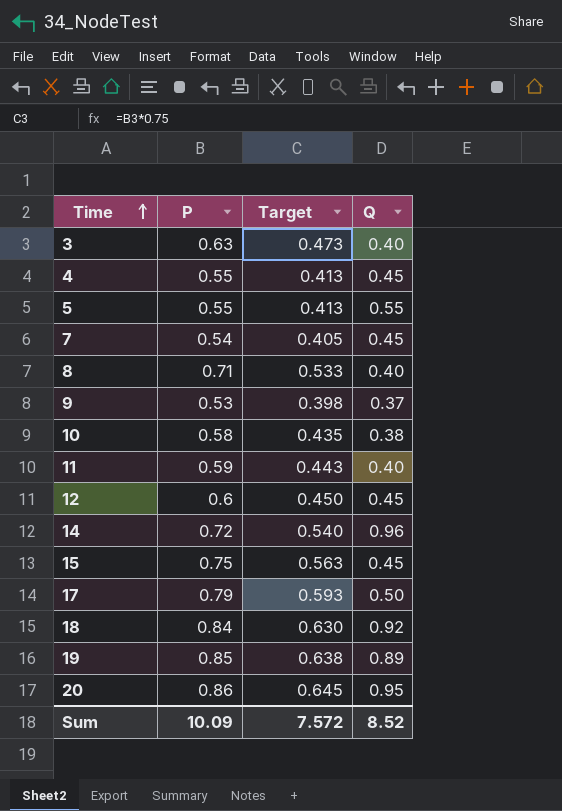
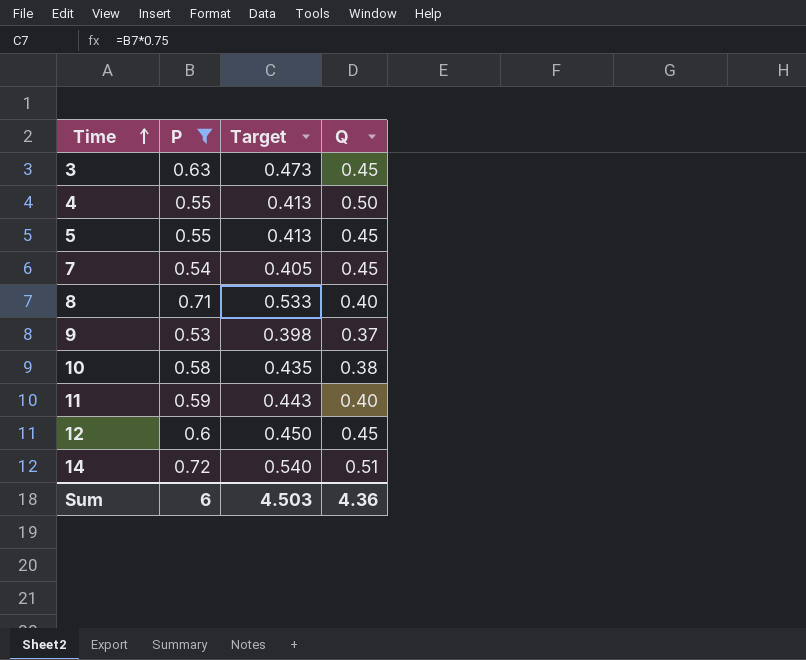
filter: none -> P <= 0.72
3 | Q: 0.40 -> 0.45
4 | Q: 0.45 -> 0.50
5 | Q: 0.55 -> 0.45
14 | Q: 0.96 -> 0.51
Sum | P: 10.09 -> 6
Sum | Target: 7.572 -> 4.503
Sum | Q: 8.52 -> 4.36

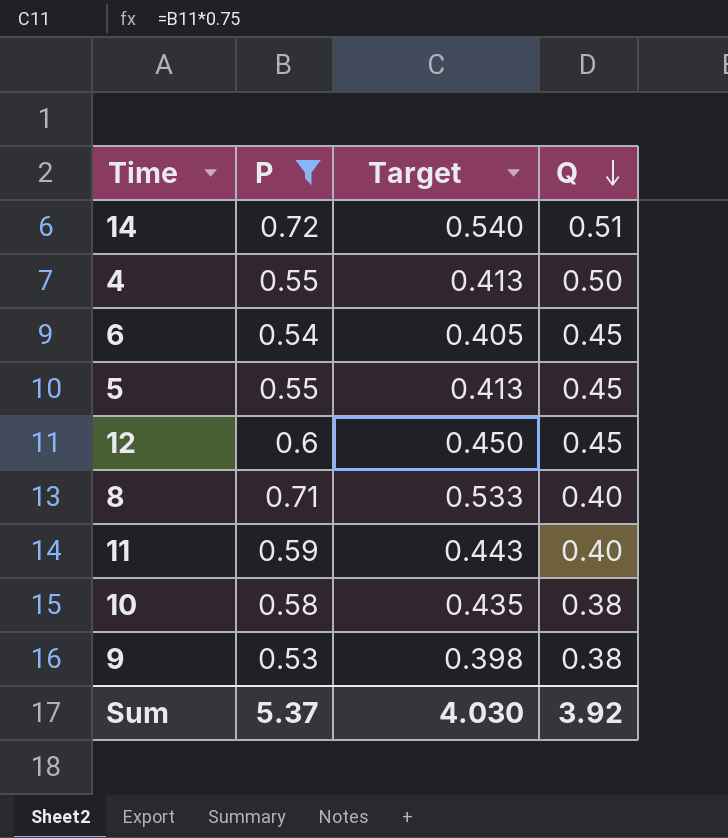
row order: Time ascending -> Q descending
row 3: 0.63 | 0.473 | 0.45 -> none
row 7: 0.54 | 0.405 | 0.45 -> none
row 6: none -> 0.54 | 0.405 | 0.45
9 | Q: 0.37 -> 0.38
Sum | P: 6 -> 5.37
Sum | Target: 4.503 -> 4.030
Sum | Q: 4.36 -> 3.92

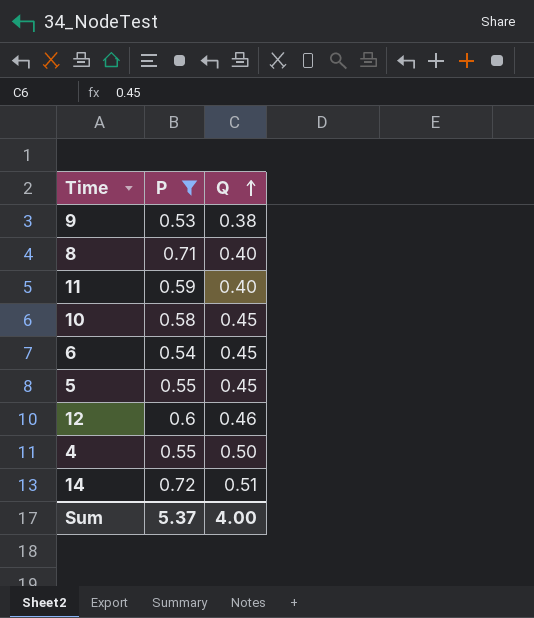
row order: Q descending -> Q ascending
column Target | formula: [P] * 0.75 -> none
10 | Q: 0.38 -> 0.45
12 | Q: 0.45 -> 0.46
Sum | Q: 3.92 -> 4.00

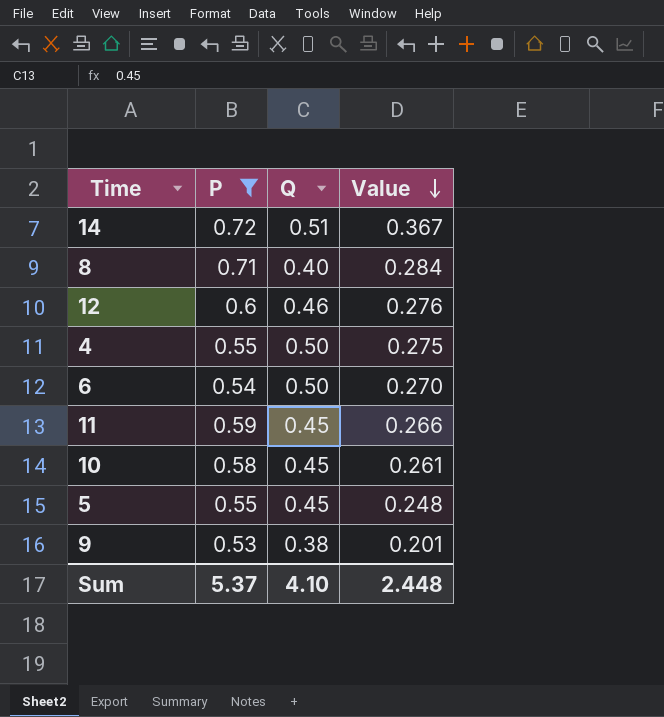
row order: Q ascending -> Value descending
column Value | formula: none -> [P] * [Q]
6 | Q: 0.45 -> 0.50
11 | Q: 0.40 -> 0.45
Sum | Q: 4.00 -> 4.10

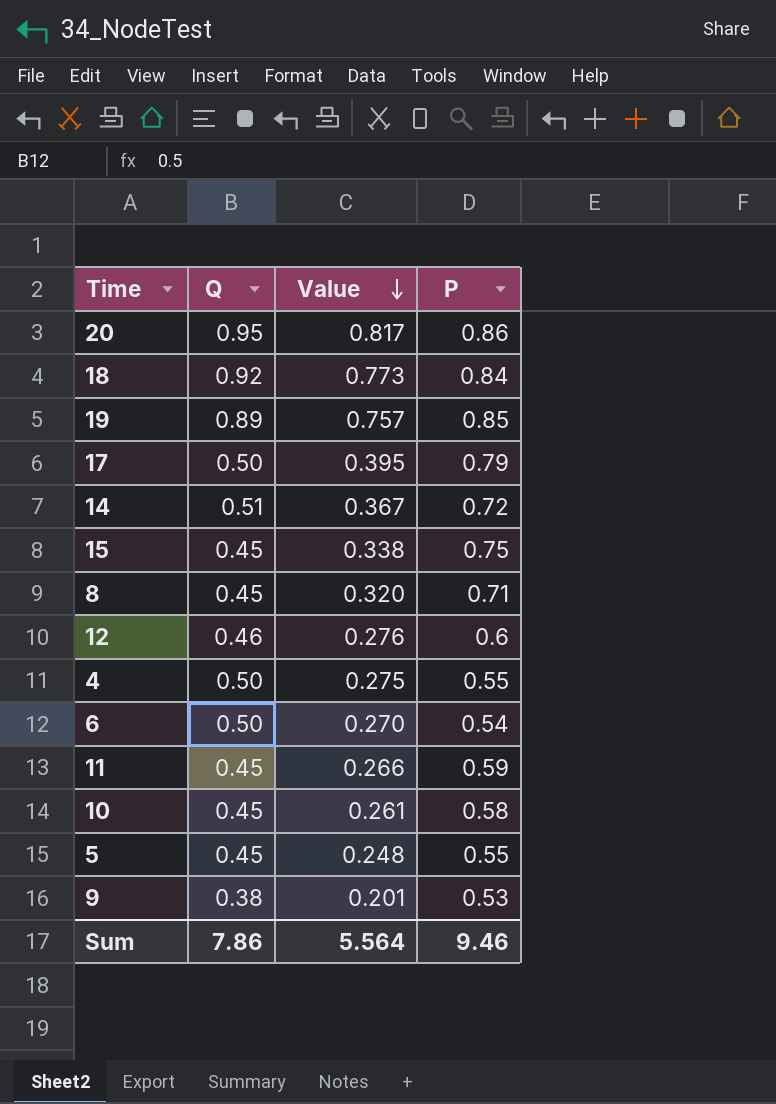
filter: P <= 0.72 -> none
column P | position: 2 -> 4
8 | Q: 0.40 -> 0.45
8 | Value: 0.284 -> 0.320
Sum | Q: 4.10 -> 7.86
Sum | Value: 2.448 -> 5.564
Sum | P: 5.37 -> 9.46

